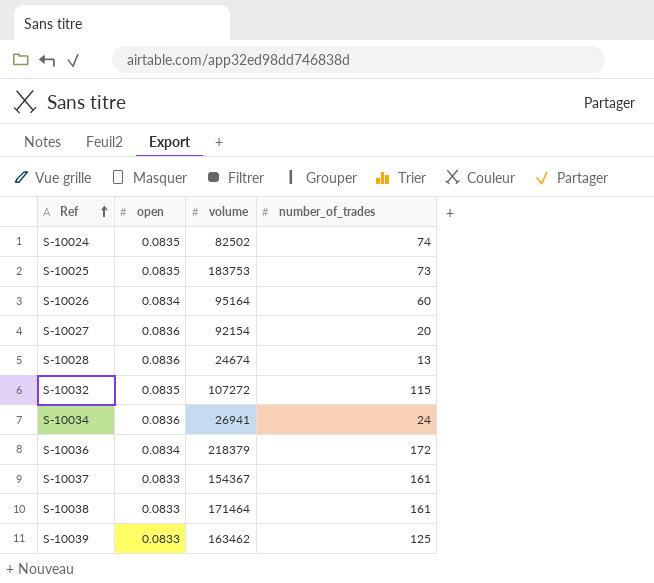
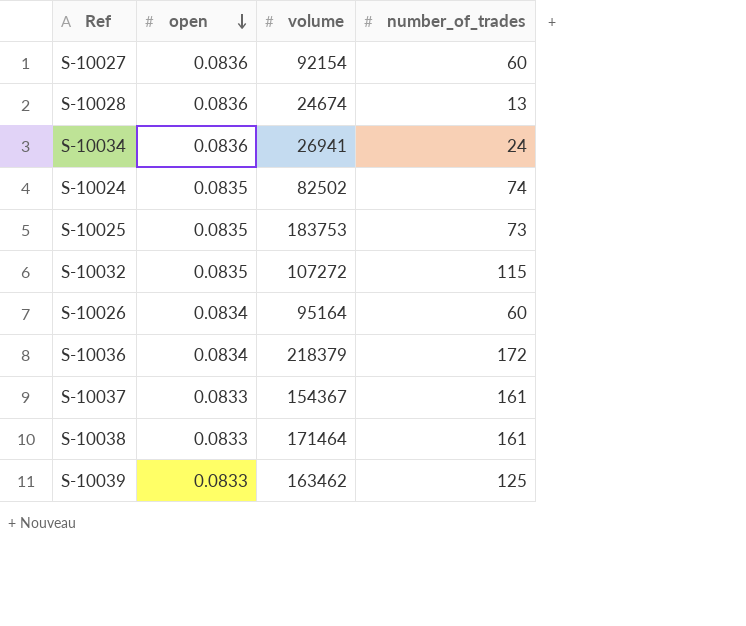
row order: Ref ascending -> open descending
S-10027 | number_of_trades: 20 -> 60

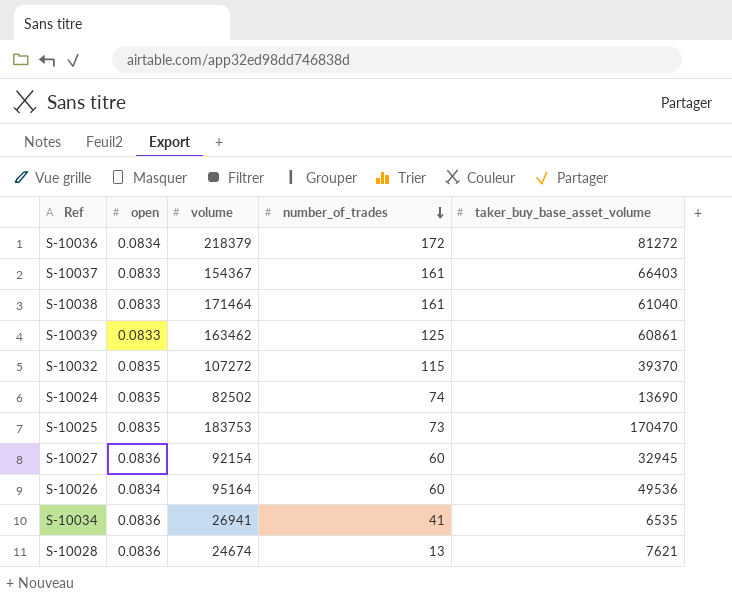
row order: open descending -> number_of_trades descending
column taker_buy_base_asset_volume | position: none -> 5
S-10034 | number_of_trades: 24 -> 41

